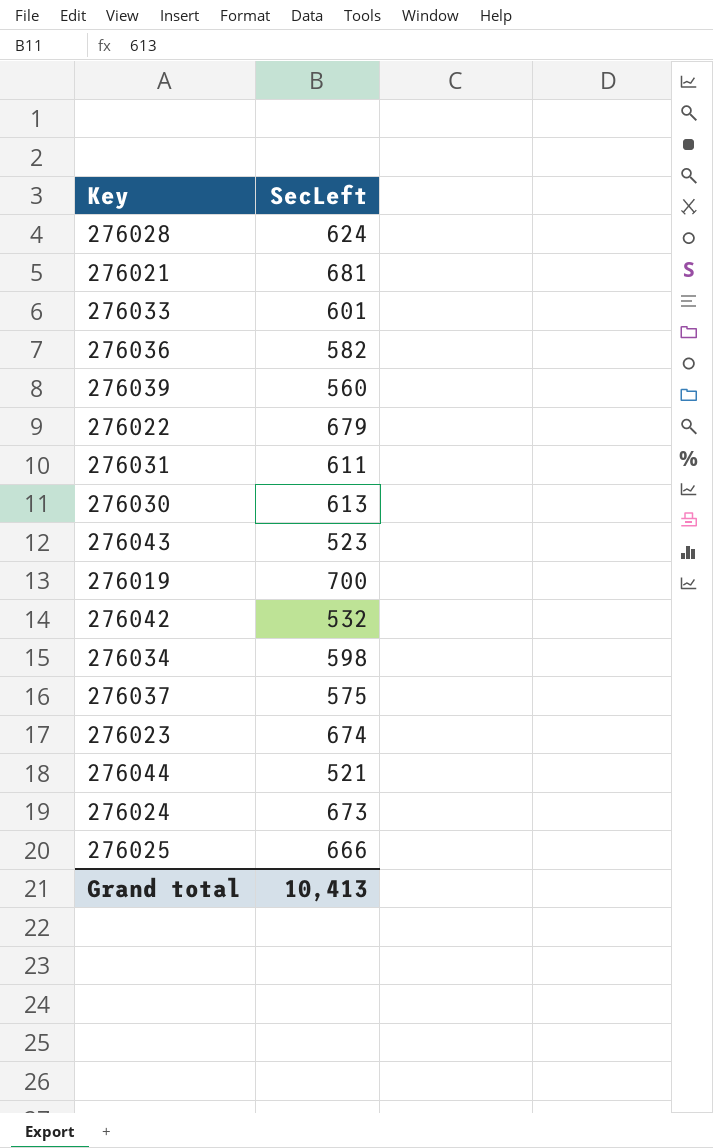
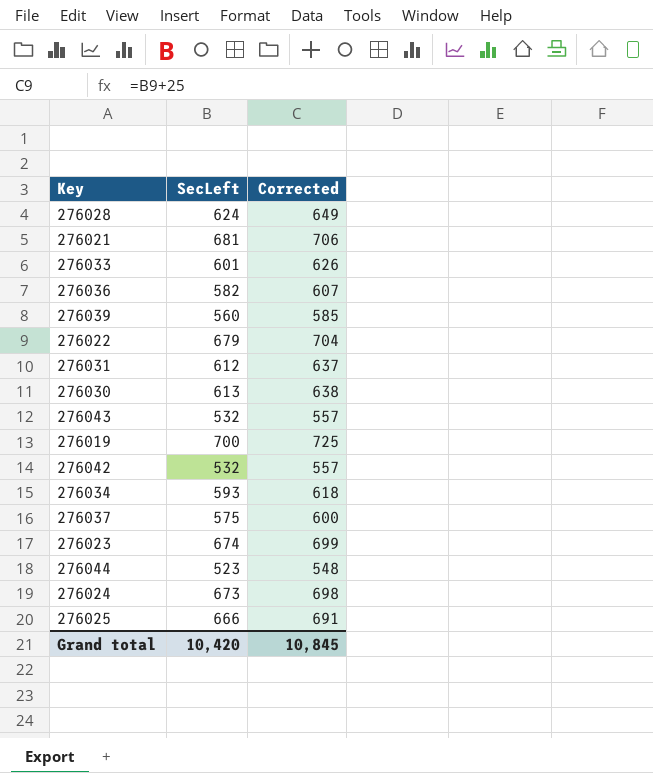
column Corrected | formula: none -> [SecLeft] + 25
276031 | SecLeft: 611 -> 612
276043 | SecLeft: 523 -> 532
276034 | SecLeft: 598 -> 593
276044 | SecLeft: 521 -> 523
Grand total | SecLeft: 10,413 -> 10,420

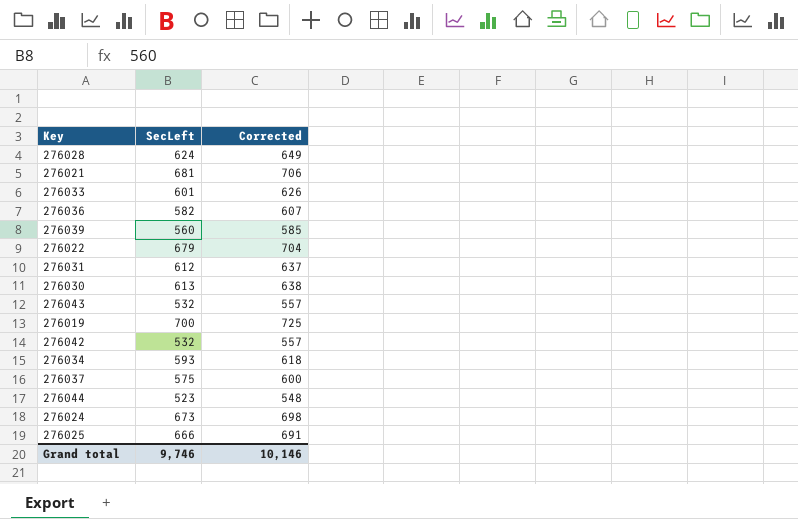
row 276023: 674 | 699 -> none
Grand total | SecLeft: 10,420 -> 9,746
Grand total | Corrected: 10,845 -> 10,146

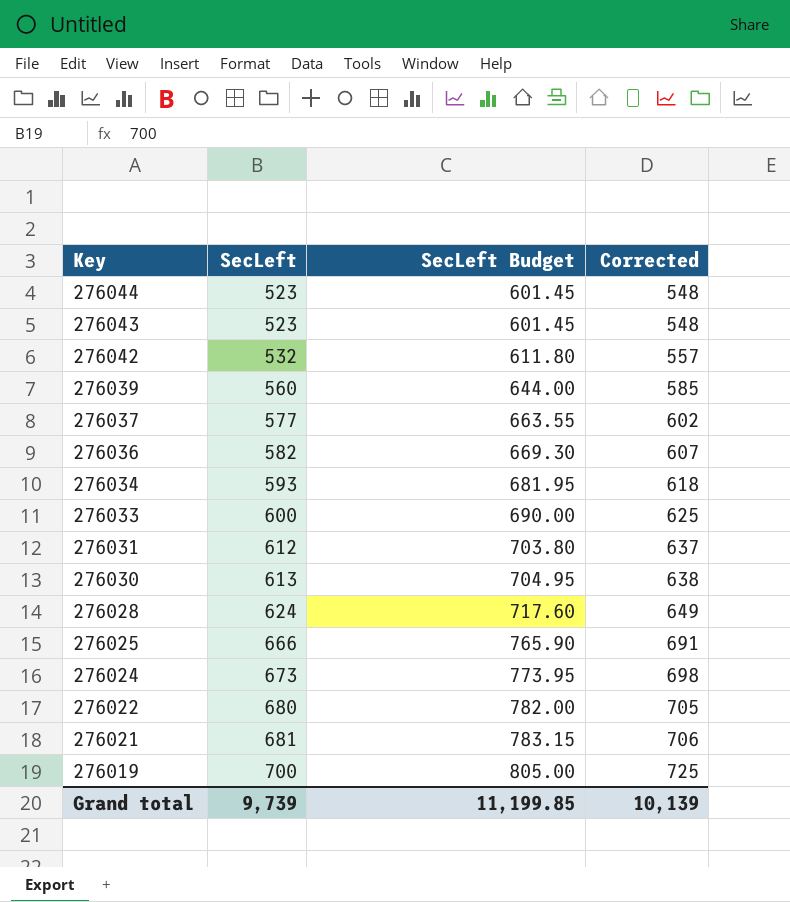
row order: none -> Key descending
column SecLeft Budget | formula: none -> [SecLeft] * 1.15
276043 | SecLeft: 532 -> 523
276043 | Corrected: 557 -> 548
276037 | SecLeft: 575 -> 577
276037 | Corrected: 600 -> 602
276033 | SecLeft: 601 -> 600
276033 | Corrected: 626 -> 625
276022 | SecLeft: 679 -> 680
276022 | Corrected: 704 -> 705
Grand total | SecLeft: 9,746 -> 9,739
Grand total | Corrected: 10,146 -> 10,139

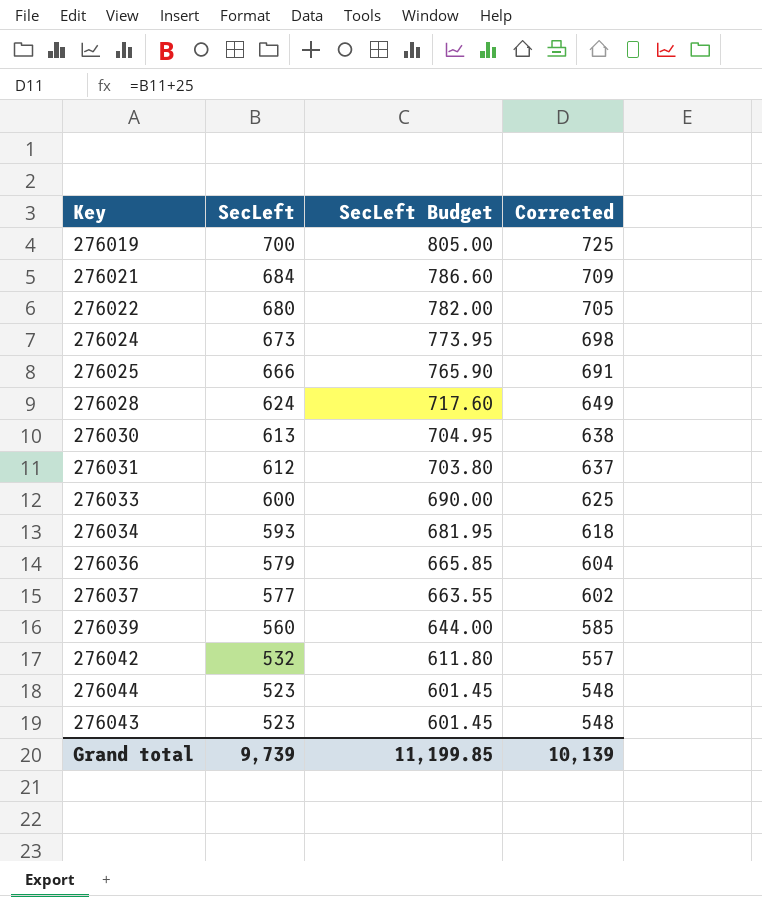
row order: Key descending -> SecLeft descending
276021 | SecLeft: 681 -> 684
276021 | SecLeft Budget: 783.15 -> 786.60
276021 | Corrected: 706 -> 709
276036 | SecLeft: 582 -> 579
276036 | SecLeft Budget: 669.30 -> 665.85
276036 | Corrected: 607 -> 604

